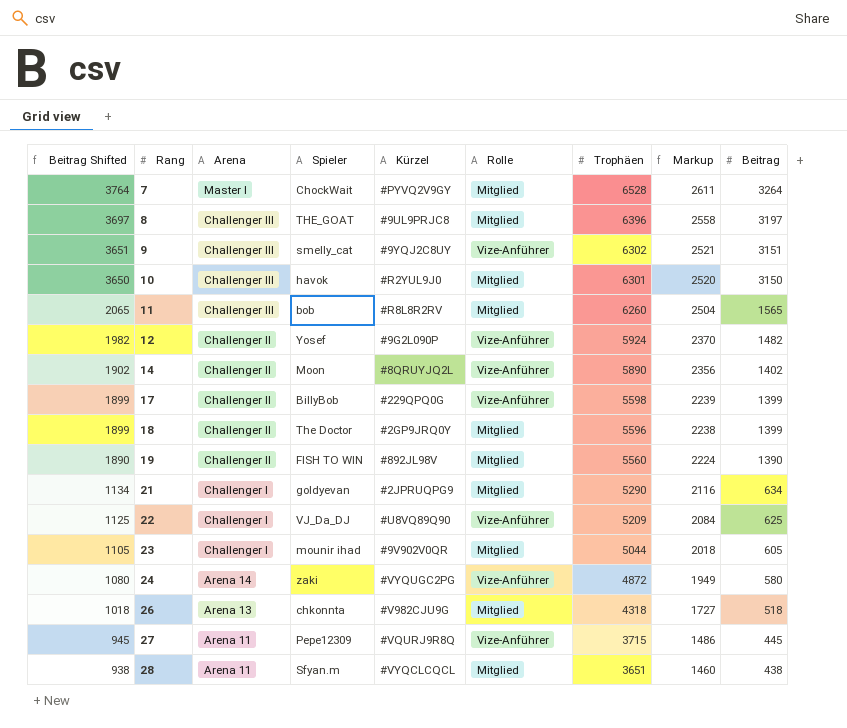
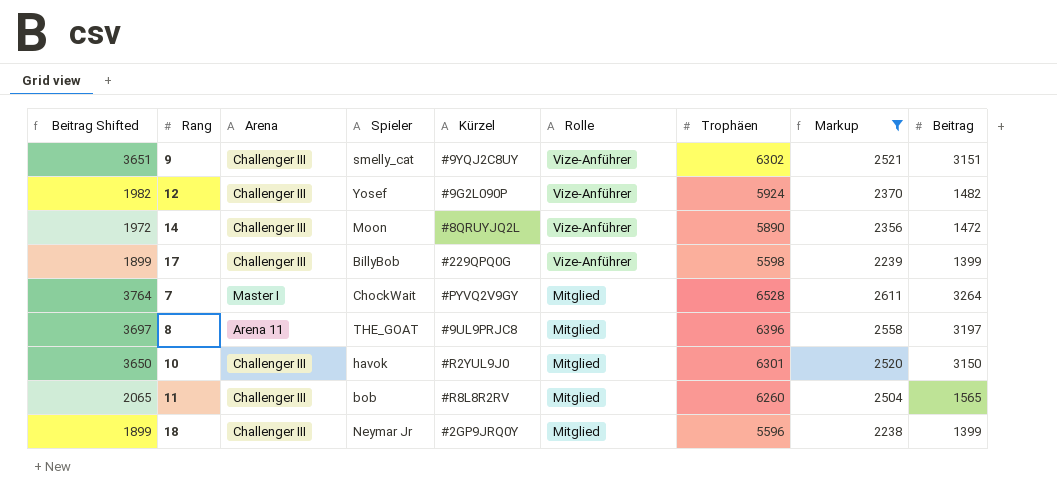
filter: none -> Markup >= 2238
row order: Beitrag Shifted descending -> Rolle descending
12 | Arena: Challenger II -> Challenger III
14 | Beitrag Shifted: 1902 -> 1972
14 | Arena: Challenger II -> Challenger III
14 | Beitrag: 1402 -> 1472
17 | Arena: Challenger II -> Challenger III
8 | Arena: Challenger III -> Arena 11
18 | Arena: Challenger II -> Challenger III
18 | Spieler: The Doctor -> Neymar Jr

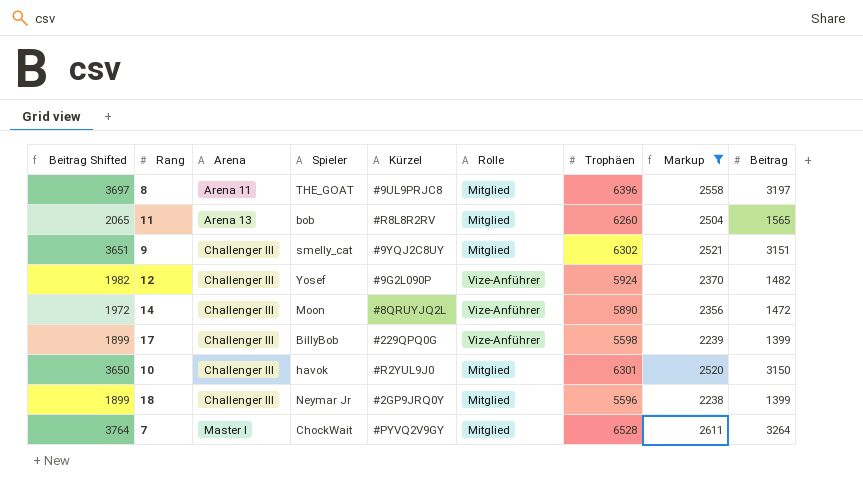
row order: Rolle descending -> Arena ascending
11 | Arena: Challenger III -> Arena 13
9 | Rolle: Vize-Anführer -> Mitglied

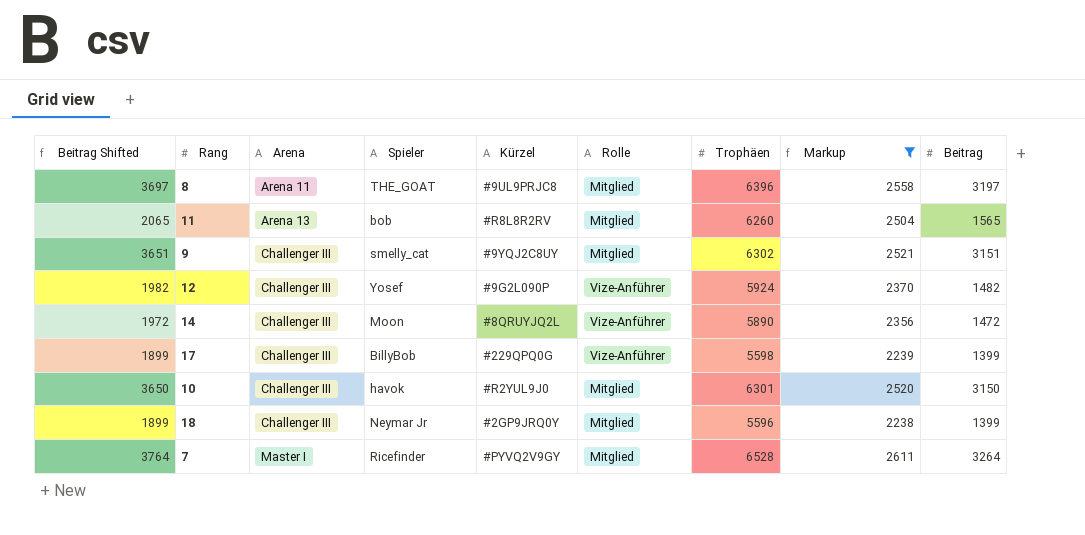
7 | Spieler: ChockWait -> Ricefinder

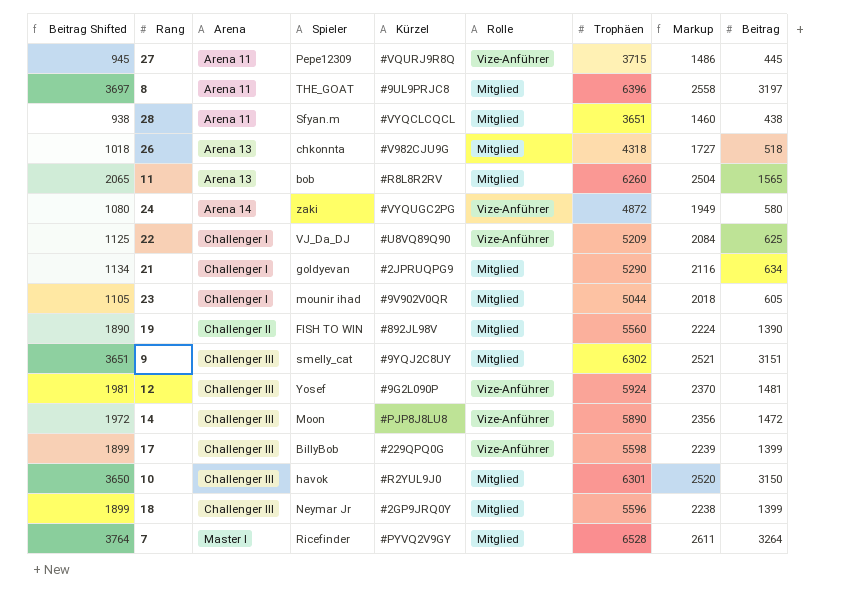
filter: Markup >= 2238 -> none
12 | Beitrag Shifted: 1982 -> 1981
12 | Beitrag: 1482 -> 1481
14 | Kürzel: #8QRUYJQ2L -> #PJP8J8LU8

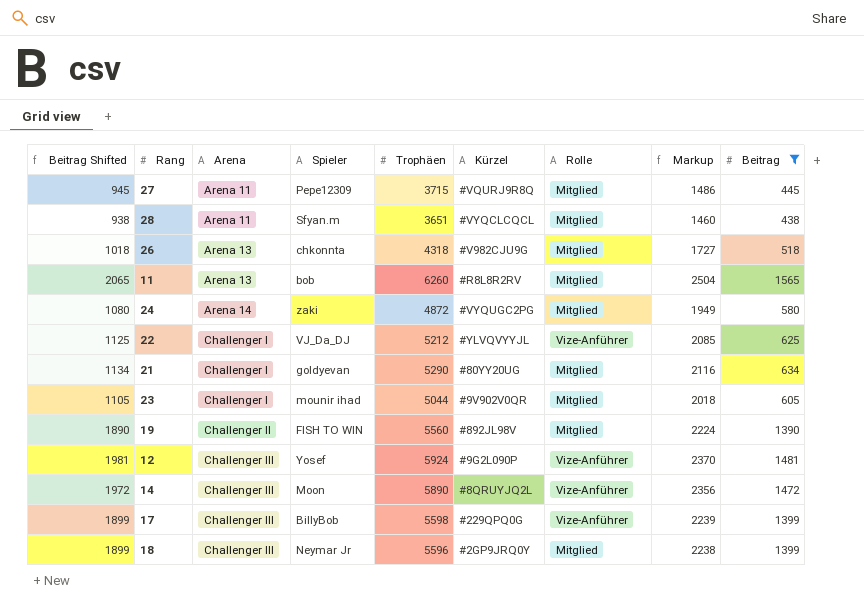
filter: none -> Beitrag <= 1565
column Trophäen | position: 7 -> 5
27 | Rolle: Vize-Anführer -> Mitglied
24 | Rolle: Vize-Anführer -> Mitglied
22 | Trophäen: 5209 -> 5212
22 | Kürzel: #U8VQ89Q90 -> #YLVQVYYJL
22 | Markup: 2084 -> 2085
21 | Kürzel: #2JPRUQPG9 -> #80YY20UG
14 | Kürzel: #PJP8J8LU8 -> #8QRUYJQ2L

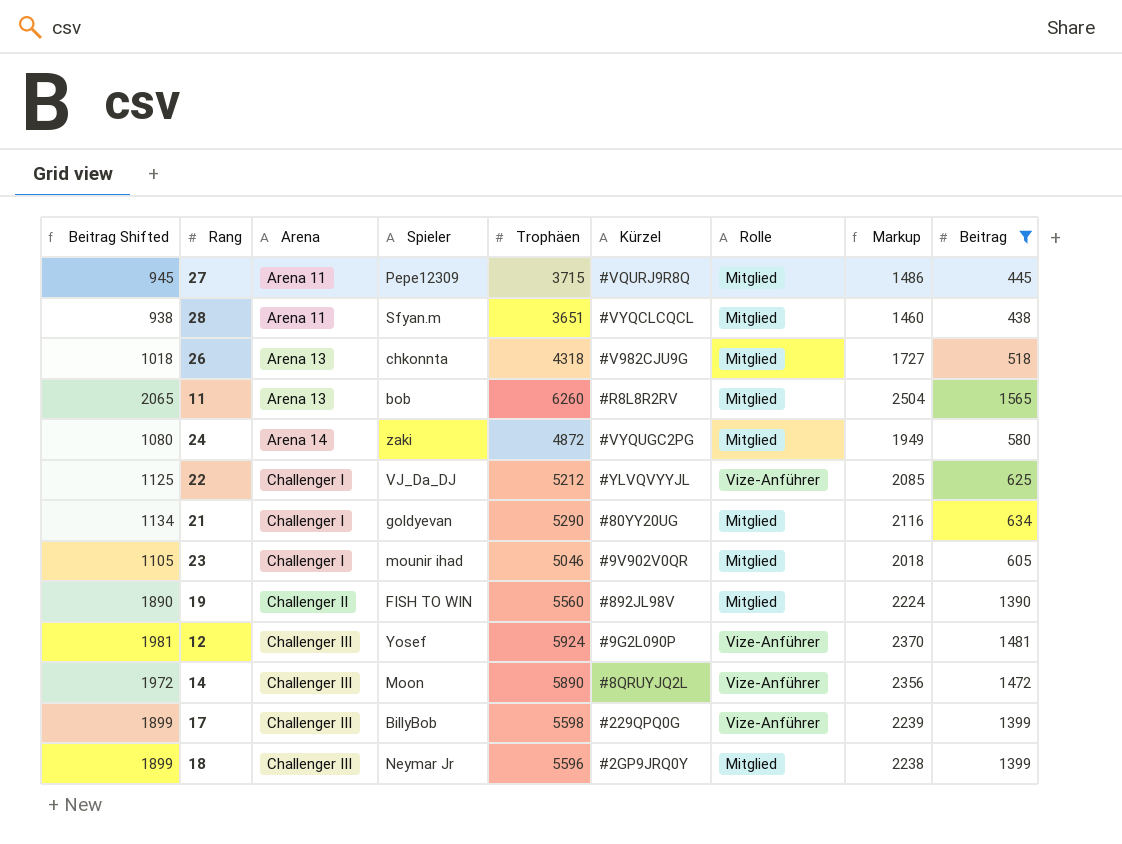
23 | Trophäen: 5044 -> 5046

